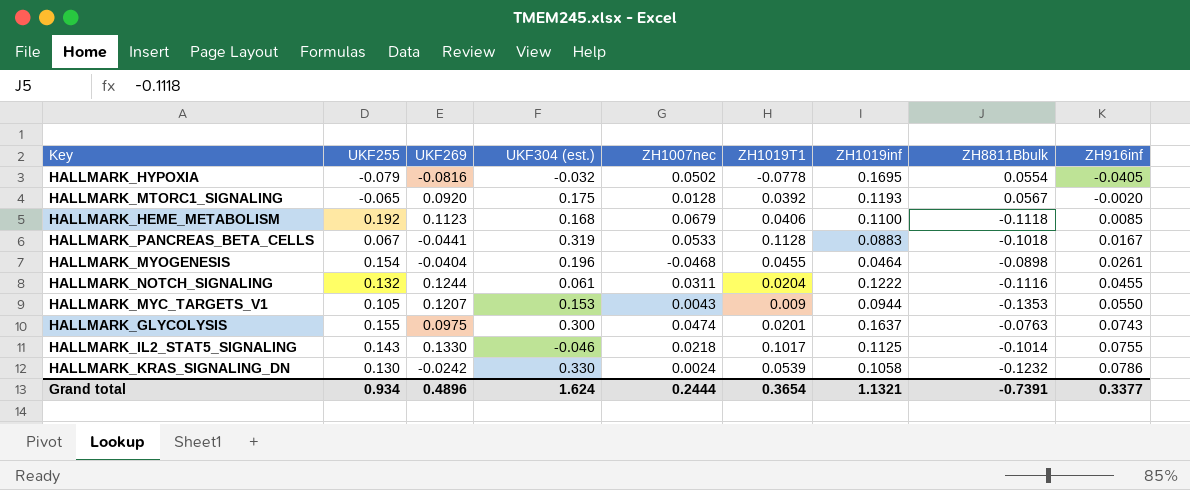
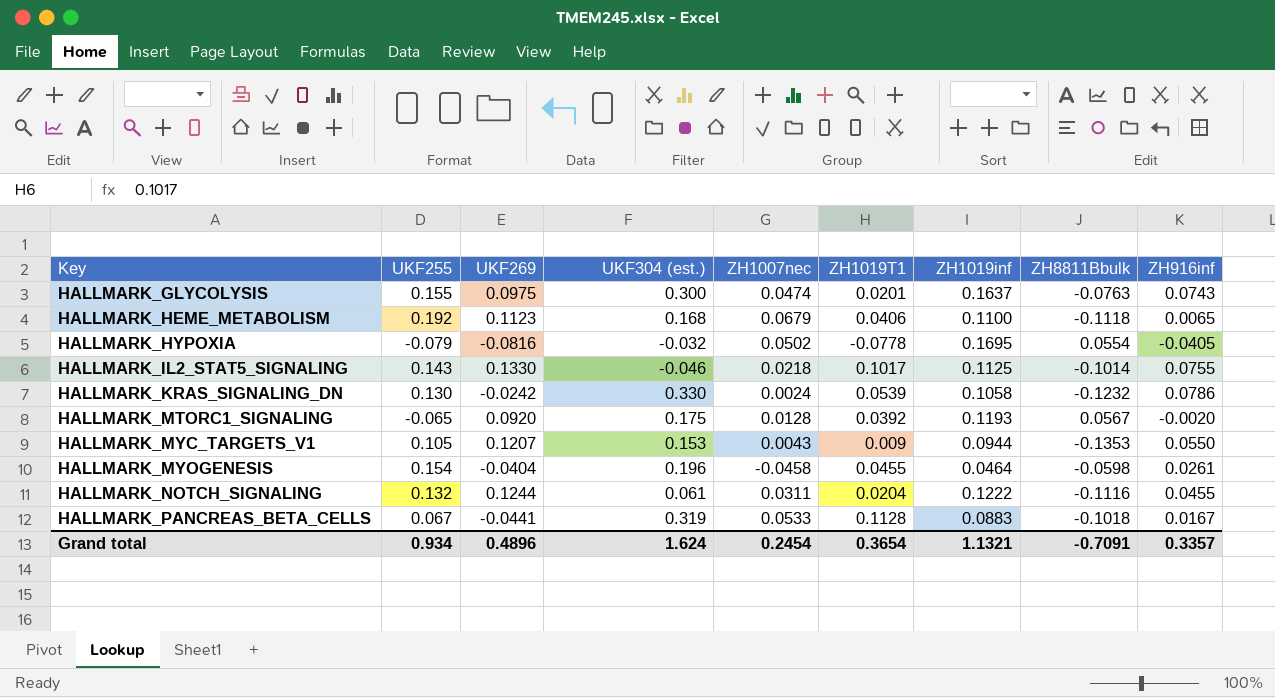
row order: ZH916inf ascending -> Key ascending
HALLMARK_HEME_METABOLISM | ZH916inf: 0.0085 -> 0.0065
HALLMARK_MYOGENESIS | ZH1007nec: -0.0468 -> -0.0458
HALLMARK_MYOGENESIS | ZH8811Bbulk: -0.0898 -> -0.0598
Grand total | ZH1007nec: 0.2444 -> 0.2454
Grand total | ZH8811Bbulk: -0.7391 -> -0.7091
Grand total | ZH916inf: 0.3377 -> 0.3357

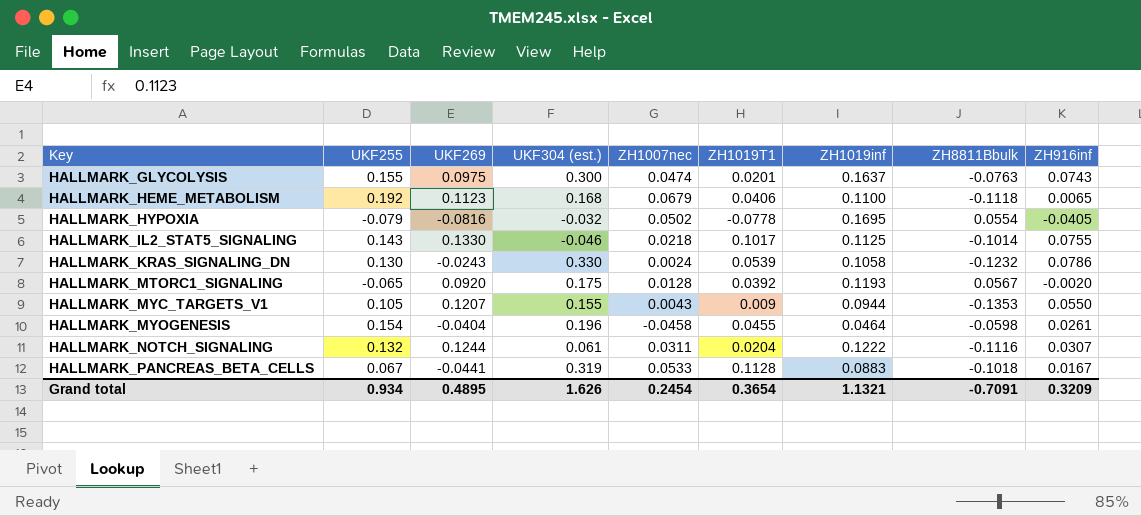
HALLMARK_KRAS_SIGNALING_DN | UKF269: -0.0242 -> -0.0243
HALLMARK_MYC_TARGETS_V1 | UKF304 (est.): 0.153 -> 0.155
HALLMARK_NOTCH_SIGNALING | ZH916inf: 0.0455 -> 0.0307
Grand total | UKF269: 0.4896 -> 0.4895
Grand total | UKF304 (est.): 1.624 -> 1.626
Grand total | ZH916inf: 0.3357 -> 0.3209

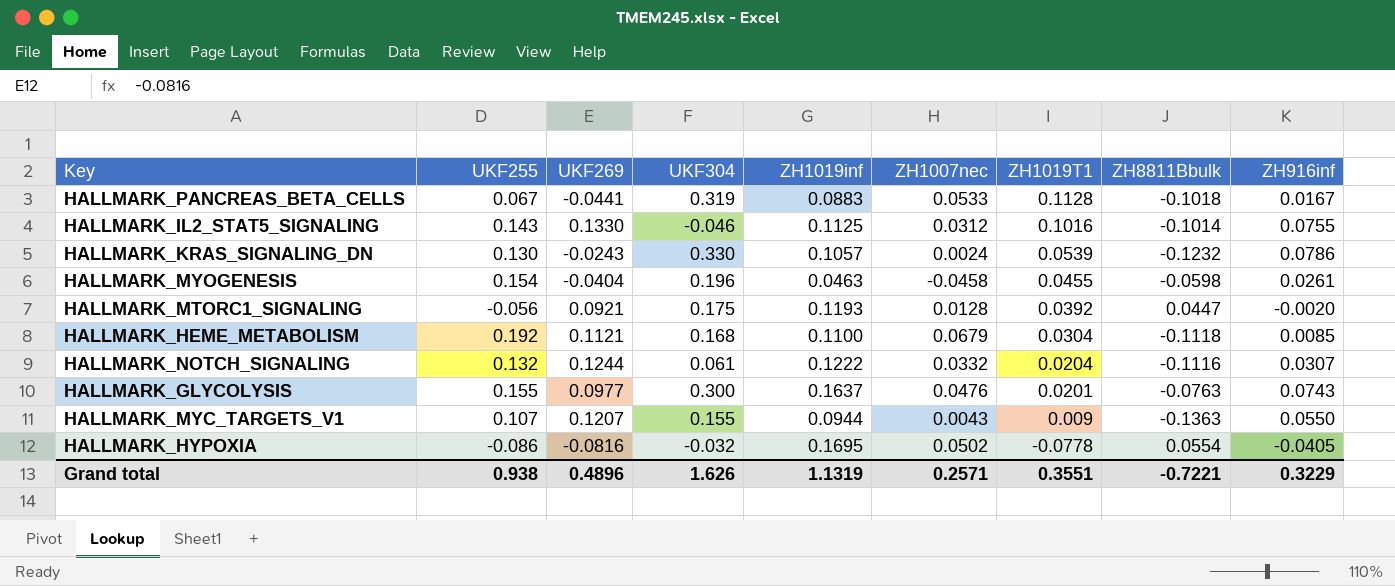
row order: Key ascending -> ZH1019T1 descending
column name: UKF304 (est.) -> UKF304
column ZH1019inf | position: 7 -> 5
HALLMARK_IL2_STAT5_SIGNALING | ZH1007nec: 0.0218 -> 0.0312
HALLMARK_IL2_STAT5_SIGNALING | ZH1019T1: 0.1017 -> 0.1016
HALLMARK_KRAS_SIGNALING_DN | ZH1019inf: 0.1058 -> 0.1057
HALLMARK_MYOGENESIS | ZH1019inf: 0.0464 -> 0.0463
HALLMARK_MTORC1_SIGNALING | UKF255: -0.065 -> -0.056
HALLMARK_MTORC1_SIGNALING | UKF269: 0.0920 -> 0.0921
HALLMARK_MTORC1_SIGNALING | ZH8811Bbulk: 0.0567 -> 0.0447
HALLMARK_HEME_METABOLISM | UKF269: 0.1123 -> 0.1121
HALLMARK_HEME_METABOLISM | ZH1019T1: 0.0406 -> 0.0304
HALLMARK_HEME_METABOLISM | ZH916inf: 0.0065 -> 0.0085
HALLMARK_NOTCH_SIGNALING | ZH1007nec: 0.0311 -> 0.0332
HALLMARK_GLYCOLYSIS | UKF269: 0.0975 -> 0.0977
HALLMARK_GLYCOLYSIS | ZH1007nec: 0.0474 -> 0.0476
HALLMARK_MYC_TARGETS_V1 | UKF255: 0.105 -> 0.107
HALLMARK_MYC_TARGETS_V1 | ZH8811Bbulk: -0.1353 -> -0.1363
HALLMARK_HYPOXIA | UKF255: -0.079 -> -0.086
Grand total | UKF255: 0.934 -> 0.938
Grand total | UKF269: 0.4895 -> 0.4896
Grand total | ZH1019inf: 1.1321 -> 1.1319
Grand total | ZH1007nec: 0.2454 -> 0.2571
Grand total | ZH1019T1: 0.3654 -> 0.3551
Grand total | ZH8811Bbulk: -0.7091 -> -0.7221
Grand total | ZH916inf: 0.3209 -> 0.3229

